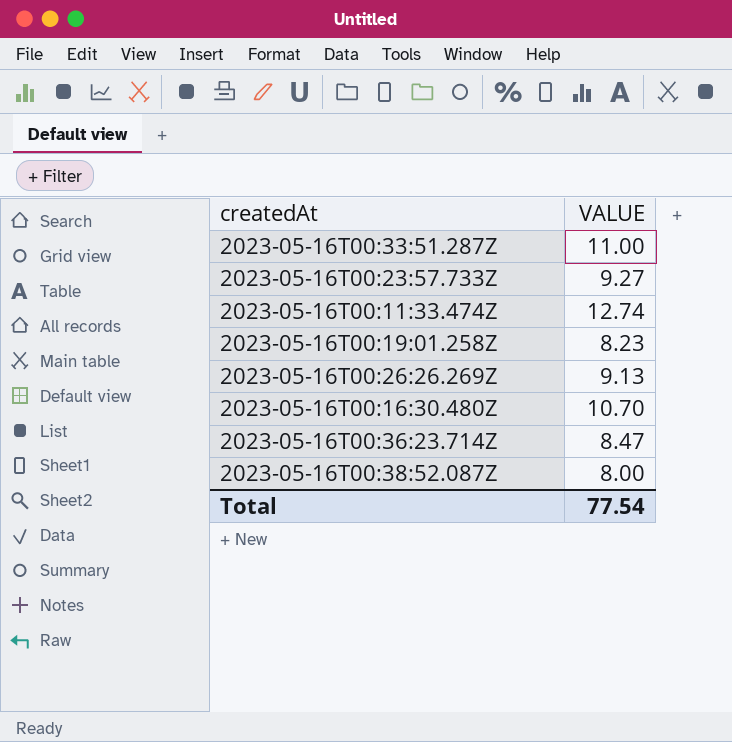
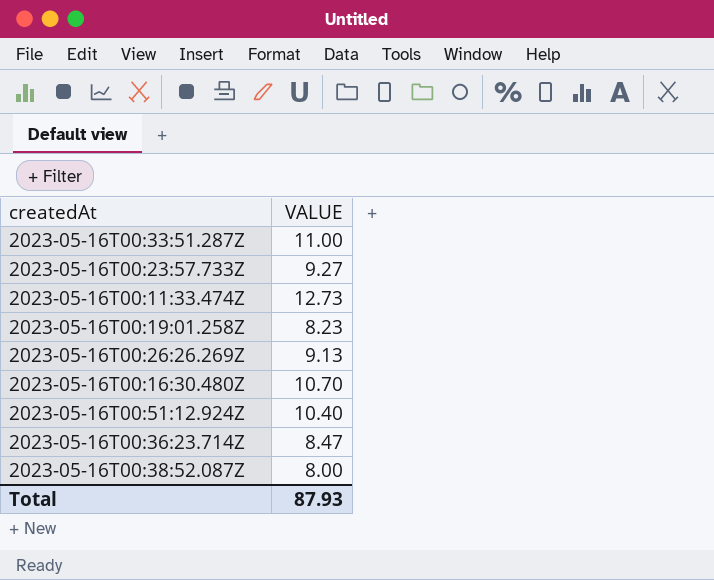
2023-05-16T00:11:33.474Z | VALUE: 12.74 -> 12.73
row 2023-05-16T00:51:12.924Z: none -> 10.40
Total | VALUE: 77.54 -> 87.93

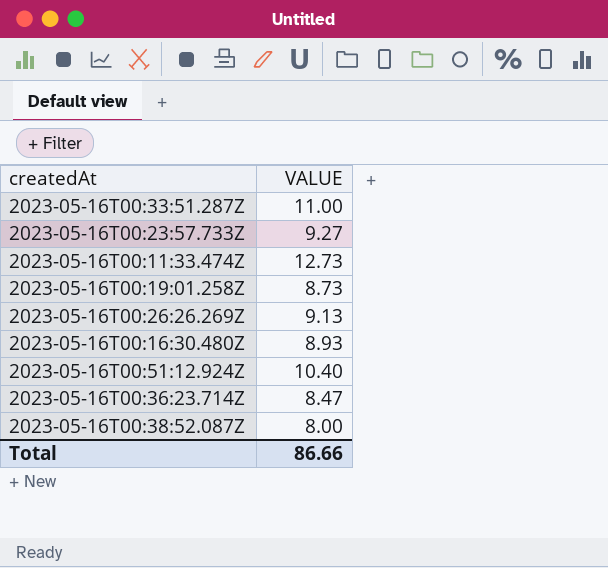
2023-05-16T00:19:01.258Z | VALUE: 8.23 -> 8.73
2023-05-16T00:16:30.480Z | VALUE: 10.70 -> 8.93
Total | VALUE: 87.93 -> 86.66

